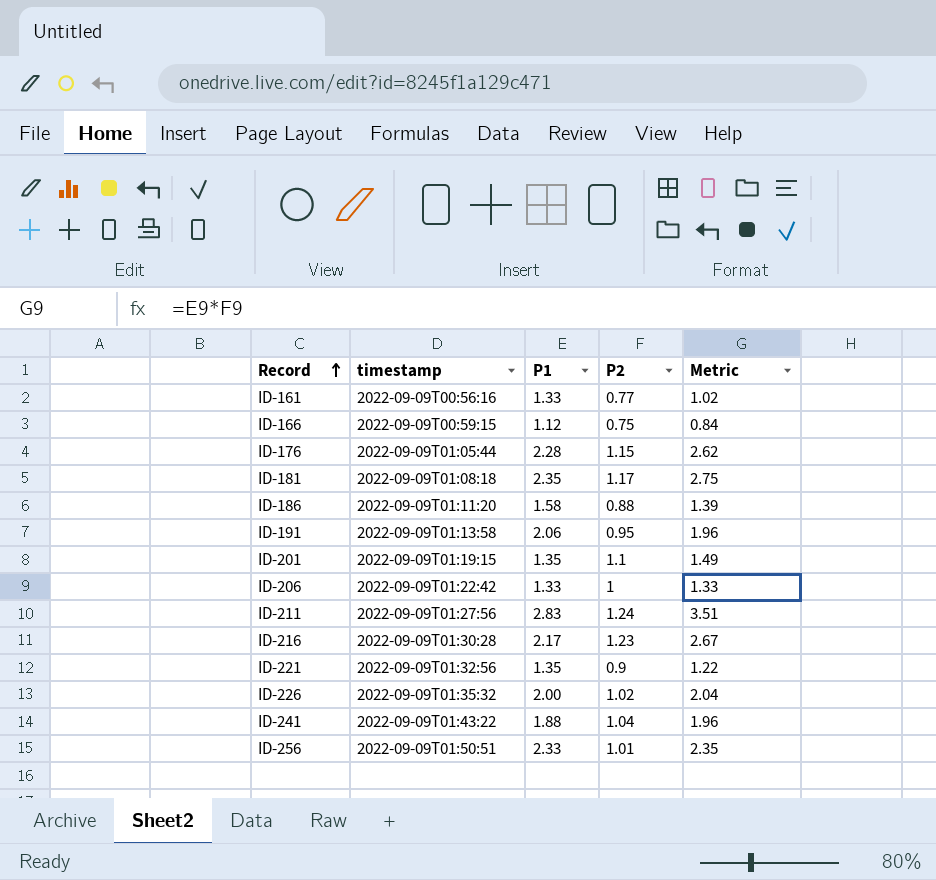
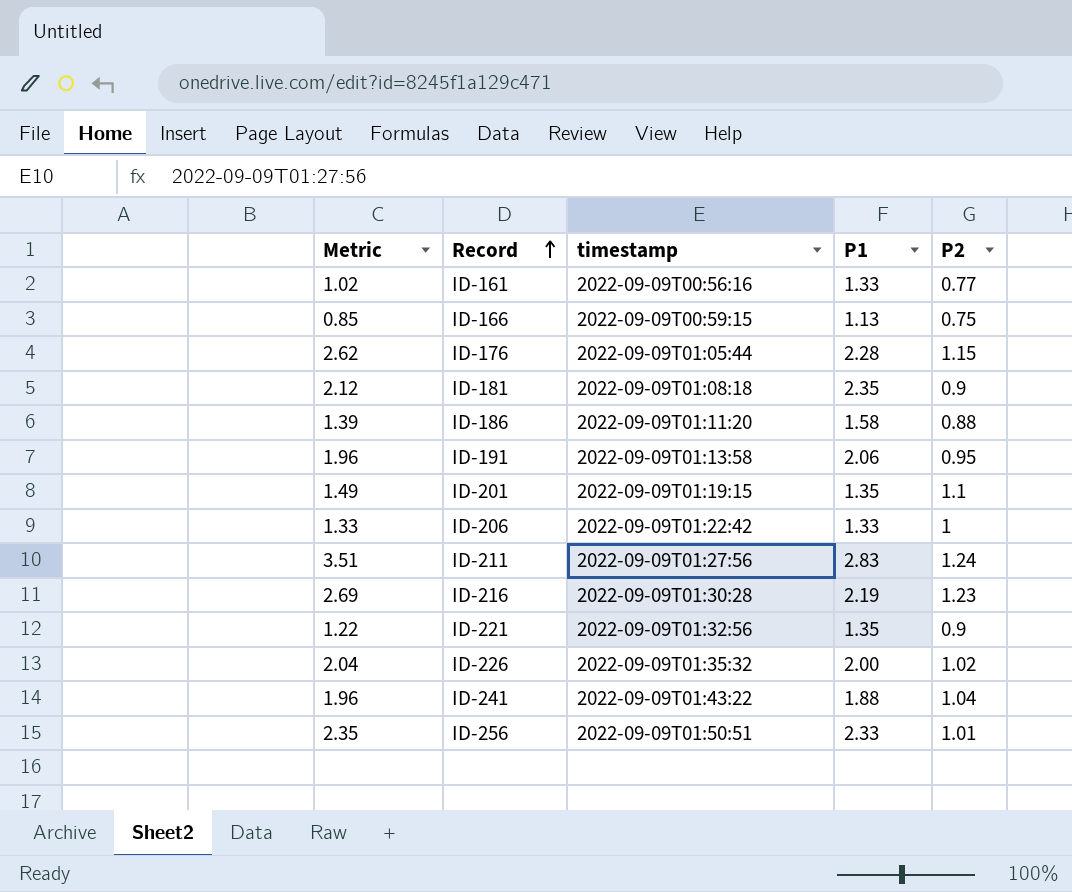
column Metric | position: 5 -> 1
ID-166 | Metric: 0.84 -> 0.85
ID-166 | P1: 1.12 -> 1.13
ID-181 | Metric: 2.75 -> 2.12
ID-181 | P2: 1.17 -> 0.9
ID-216 | Metric: 2.67 -> 2.69
ID-216 | P1: 2.17 -> 2.19

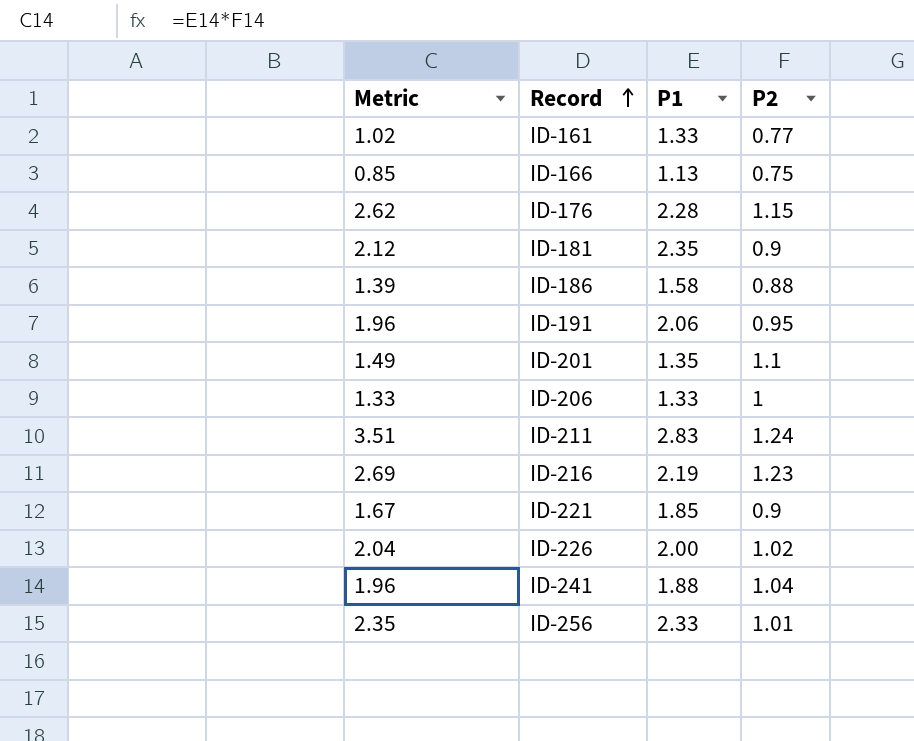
column timestamp | position: 3 -> none
ID-221 | Metric: 1.22 -> 1.67
ID-221 | P1: 1.35 -> 1.85

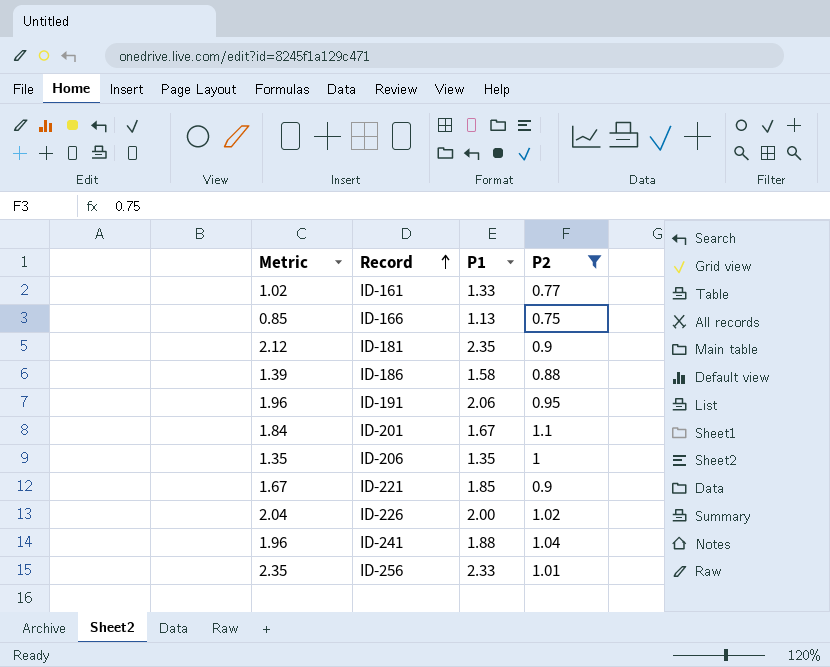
filter: none -> P2 <= 1.1
ID-201 | Metric: 1.49 -> 1.84
ID-201 | P1: 1.35 -> 1.67
ID-206 | Metric: 1.33 -> 1.35
ID-206 | P1: 1.33 -> 1.35

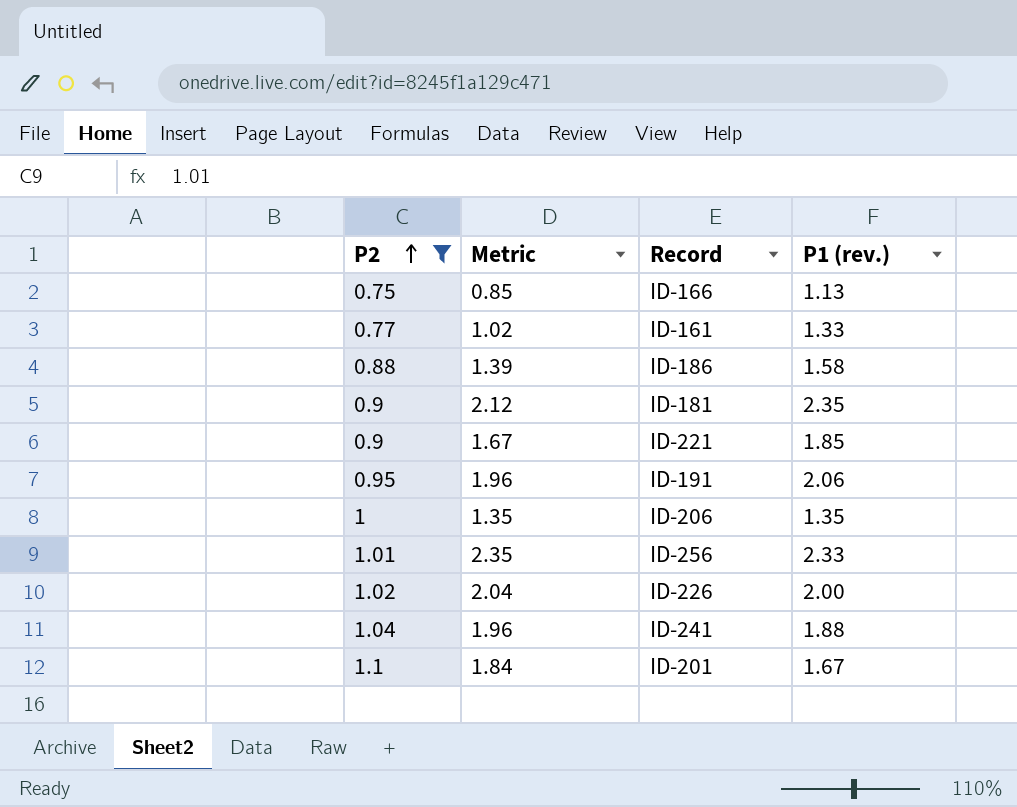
row order: Record ascending -> P2 ascending
column P2 | position: 4 -> 1
column name: P1 -> P1 (rev.)

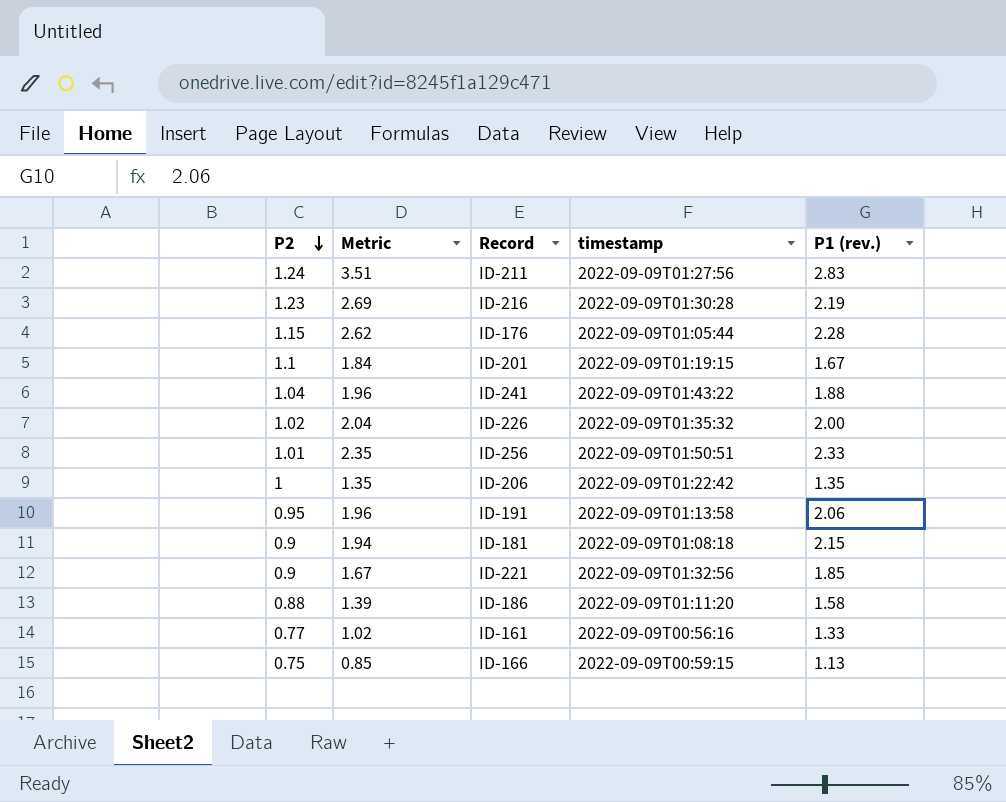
filter: P2 <= 1.1 -> none
row order: P2 ascending -> P2 descending
column timestamp | position: none -> 4
ID-181 | Metric: 2.12 -> 1.94
ID-181 | P1 (rev.): 2.35 -> 2.15

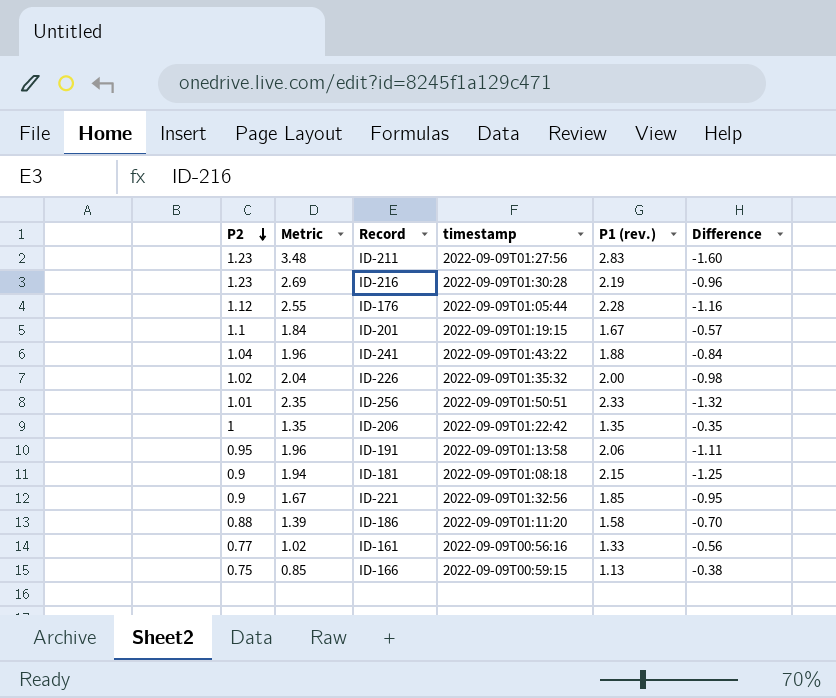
column Difference | formula: none -> [P2] - [P1 (rev.)]
ID-211 | P2: 1.24 -> 1.23
ID-211 | Metric: 3.51 -> 3.48
ID-176 | P2: 1.15 -> 1.12
ID-176 | Metric: 2.62 -> 2.55

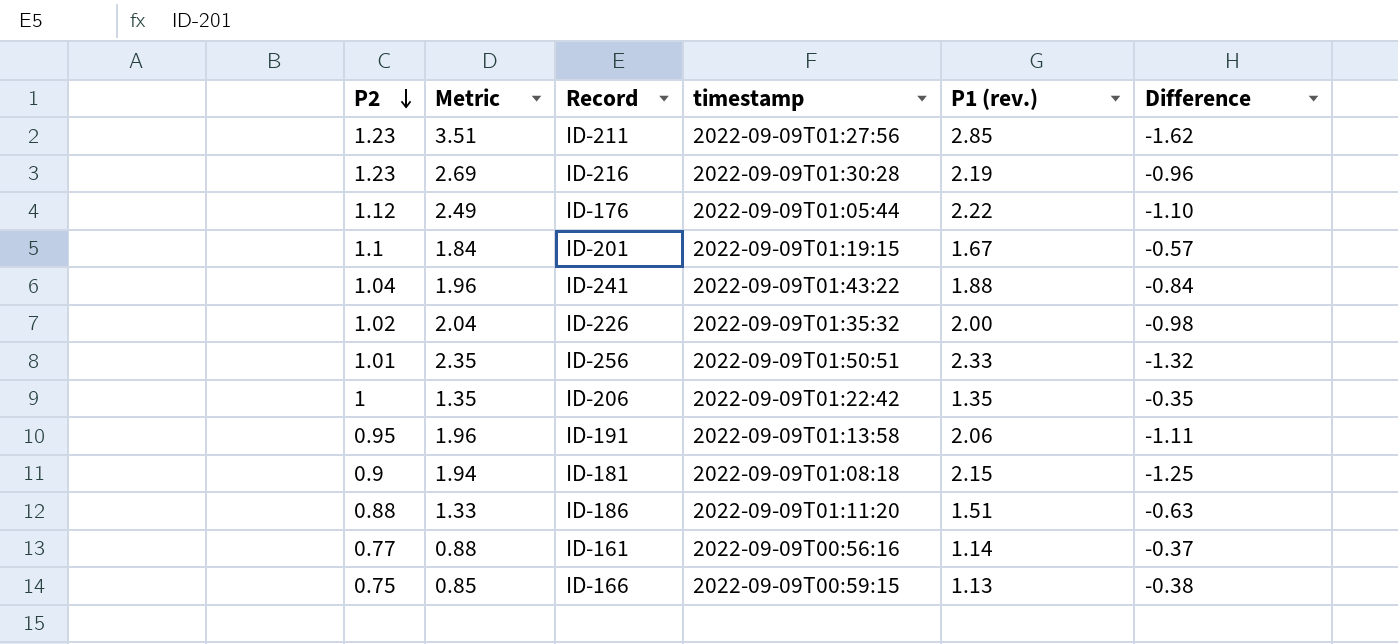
row ID-221: 0.9 | 1.67 | 2022-09-09T01:32:56 | 1.85 | -0.95 -> none
ID-211 | Metric: 3.48 -> 3.51
ID-211 | P1 (rev.): 2.83 -> 2.85
ID-211 | Difference: -1.60 -> -1.62
ID-176 | Metric: 2.55 -> 2.49
ID-176 | P1 (rev.): 2.28 -> 2.22
ID-176 | Difference: -1.16 -> -1.10
ID-186 | Metric: 1.39 -> 1.33
ID-186 | P1 (rev.): 1.58 -> 1.51
ID-186 | Difference: -0.70 -> -0.63
ID-161 | Metric: 1.02 -> 0.88
ID-161 | P1 (rev.): 1.33 -> 1.14
ID-161 | Difference: -0.56 -> -0.37

